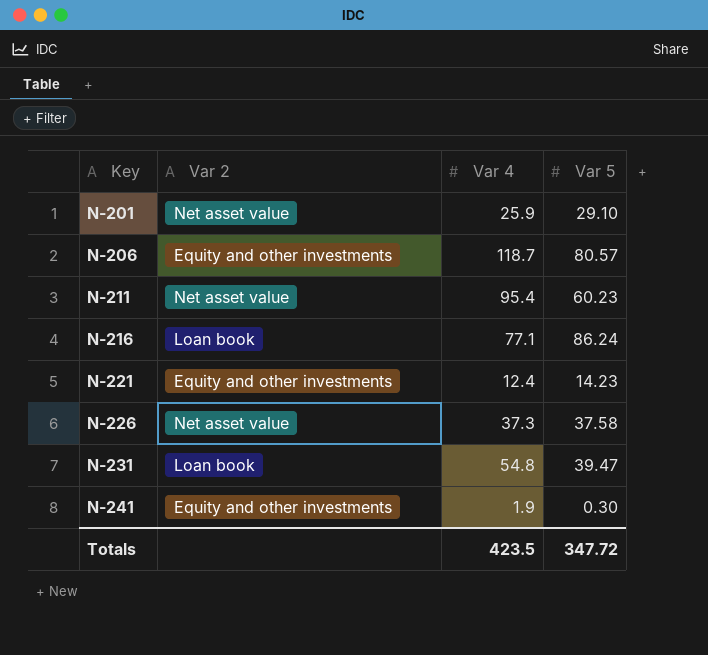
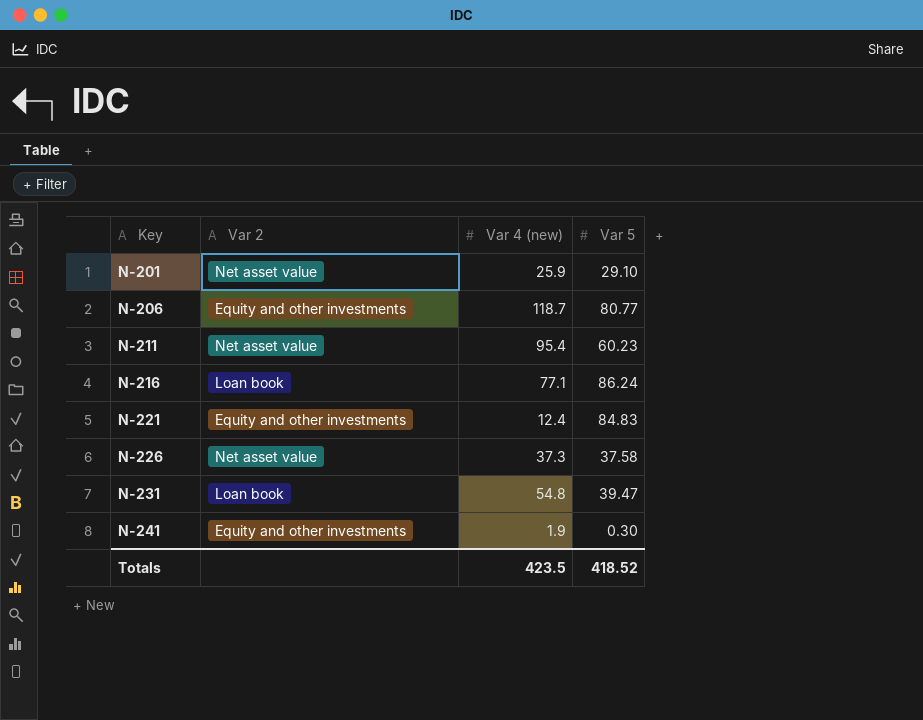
column name: Var 4 -> Var 4 (new)
N-206 | Var 5: 80.57 -> 80.77
N-221 | Var 5: 14.23 -> 84.83
Totals | Var 5: 347.72 -> 418.52

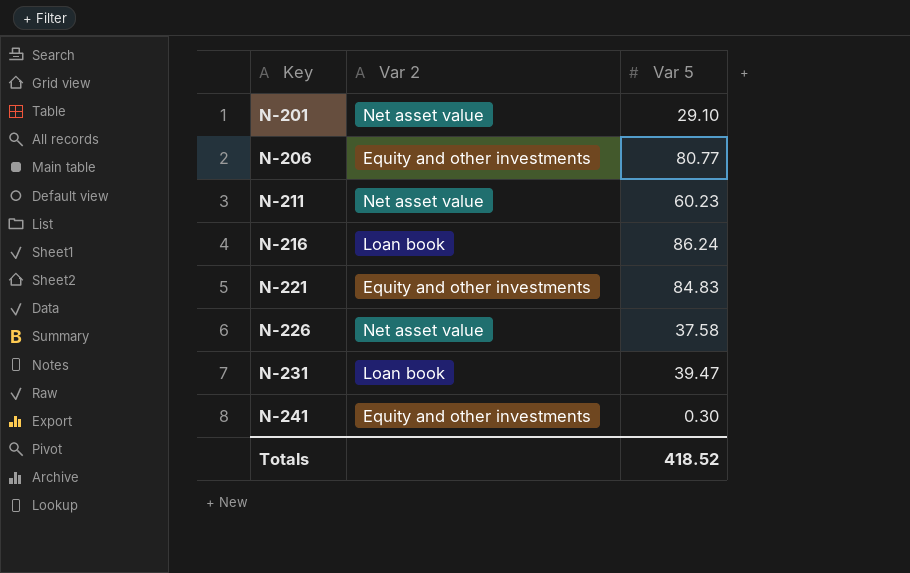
column Var 4 (new) | position: 3 -> none

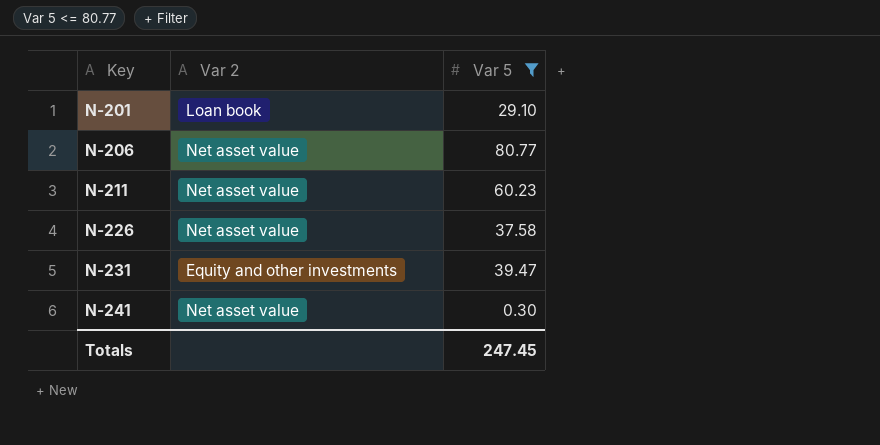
filter: none -> Var 5 <= 80.77
N-201 | Var 2: Net asset value -> Loan book
N-206 | Var 2: Equity and other investments -> Net asset value
N-231 | Var 2: Loan book -> Equity and other investments
N-241 | Var 2: Equity and other investments -> Net asset value
Totals | Var 5: 418.52 -> 247.45

